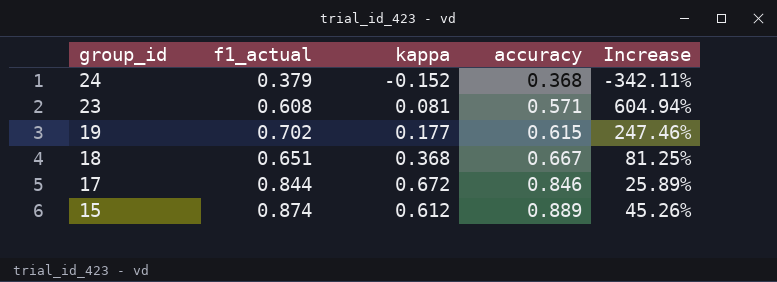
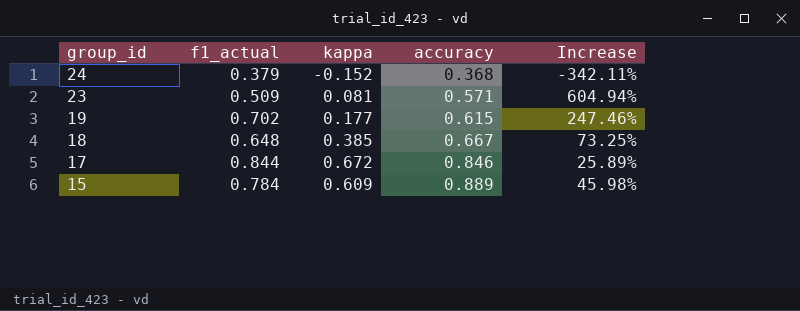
23 | f1_actual: 0.608 -> 0.509
18 | f1_actual: 0.651 -> 0.648
18 | kappa: 0.368 -> 0.385
18 | Increase: 81.25% -> 73.25%
15 | f1_actual: 0.874 -> 0.784
15 | kappa: 0.612 -> 0.609
15 | Increase: 45.26% -> 45.98%

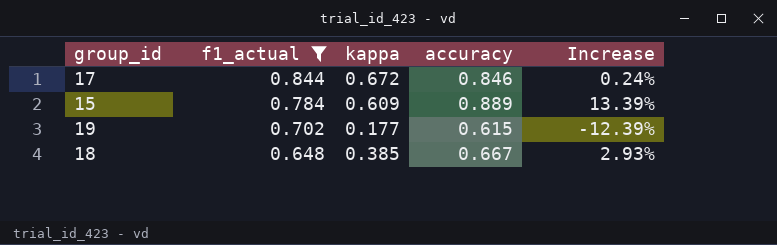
filter: none -> f1_actual >= 0.648
row order: group_id descending -> f1_actual descending
column Increase | formula: ([accuracy] - [kappa]) / [kappa] -> ([accuracy] - [f1_actual]) / [f1_actual]

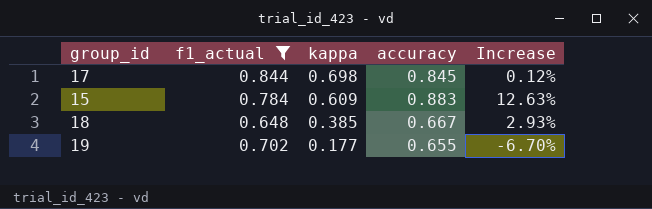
row order: f1_actual descending -> kappa descending
17 | kappa: 0.672 -> 0.698
17 | accuracy: 0.846 -> 0.845
17 | Increase: 0.24% -> 0.12%
15 | accuracy: 0.889 -> 0.883
15 | Increase: 13.39% -> 12.63%
19 | accuracy: 0.615 -> 0.655
19 | Increase: -12.39% -> -6.70%

